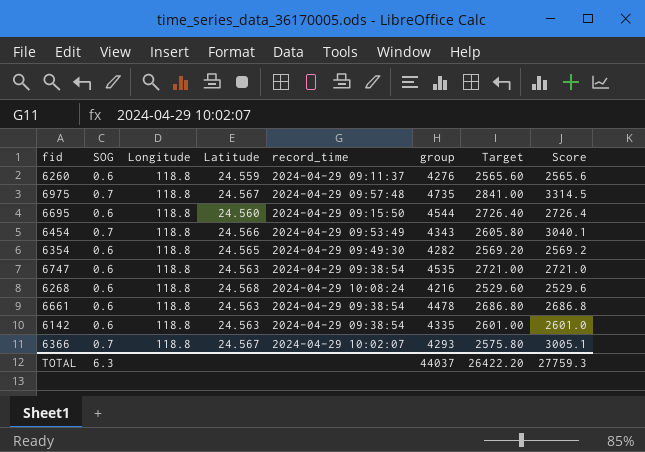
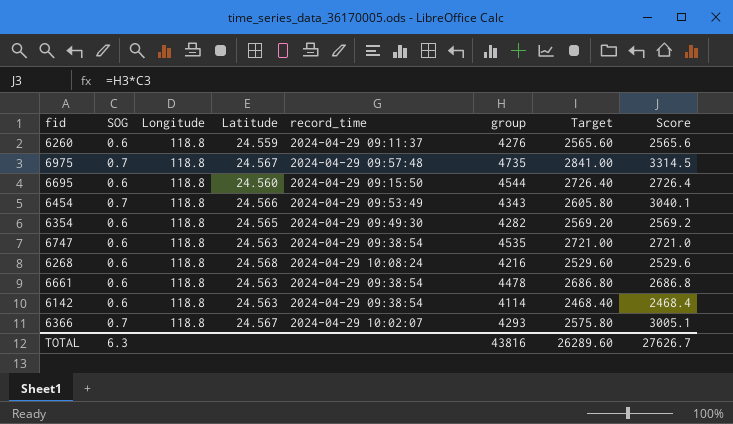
6142 | group: 4335 -> 4114
6142 | Target: 2601.00 -> 2468.40
6142 | Score: 2601.0 -> 2468.4
TOTAL | group: 44037 -> 43816
TOTAL | Target: 26422.20 -> 26289.60
TOTAL | Score: 27759.3 -> 27626.7

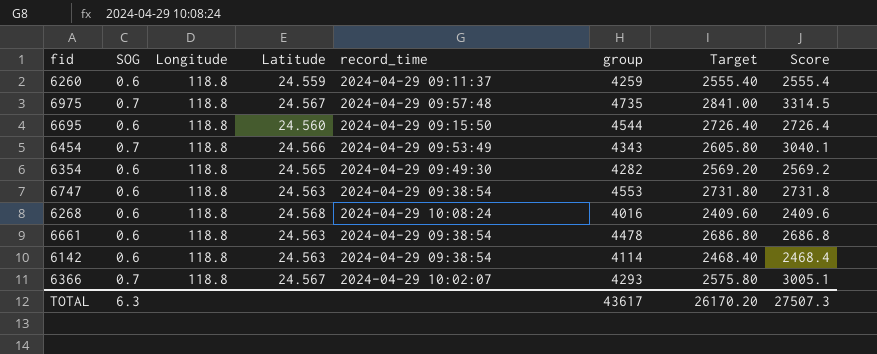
6260 | group: 4276 -> 4259
6260 | Target: 2565.60 -> 2555.40
6260 | Score: 2565.6 -> 2555.4
6747 | group: 4535 -> 4553
6747 | Target: 2721.00 -> 2731.80
6747 | Score: 2721.0 -> 2731.8
6268 | group: 4216 -> 4016
6268 | Target: 2529.60 -> 2409.60
6268 | Score: 2529.6 -> 2409.6
TOTAL | group: 43816 -> 43617
TOTAL | Target: 26289.60 -> 26170.20
TOTAL | Score: 27626.7 -> 27507.3

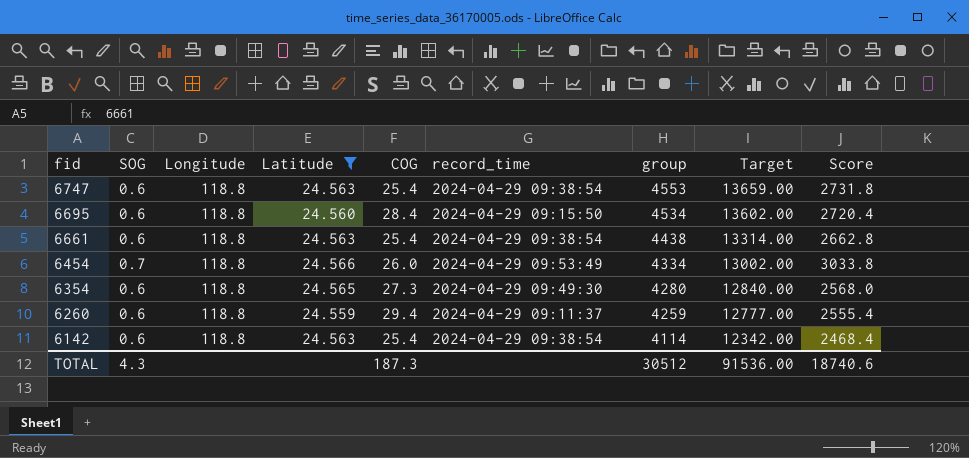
filter: none -> Latitude <= 24.566
row order: none -> fid descending
column COG | position: none -> 5
column Target | formula: [group] * 0.6 -> [group] * 3
6695 | group: 4544 -> 4534
6695 | Score: 2726.4 -> 2720.4
6661 | group: 4478 -> 4438
6661 | Score: 2686.8 -> 2662.8
6454 | group: 4343 -> 4334
6454 | Score: 3040.1 -> 3033.8
6354 | group: 4282 -> 4280
6354 | Score: 2569.2 -> 2568.0
TOTAL | SOG: 6.3 -> 4.3
TOTAL | group: 43617 -> 30512
TOTAL | Target: 26170.20 -> 91536.00
TOTAL | Score: 27507.3 -> 18740.6

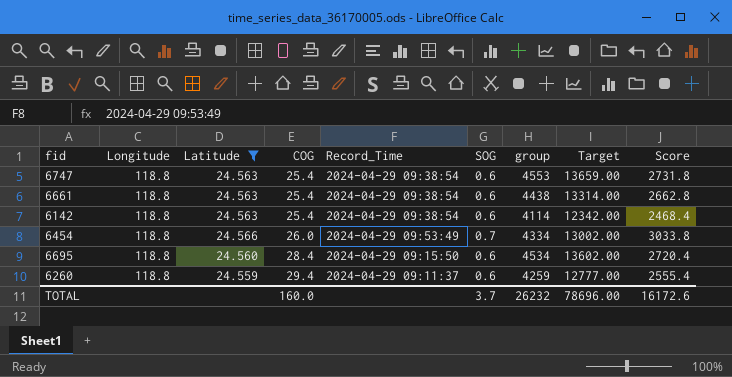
row order: fid descending -> COG ascending
column name: record_time -> Record_Time
column SOG | position: 2 -> 6
row 6354: 0.6 | 118.8 | 24.565 | 27.3 | 2024-04-29 09:49:30 | 4280 | 12840.00 | 2568.0 -> none
TOTAL | COG: 187.3 -> 160.0
TOTAL | SOG: 4.3 -> 3.7
TOTAL | group: 30512 -> 26232
TOTAL | Target: 91536.00 -> 78696.00
TOTAL | Score: 18740.6 -> 16172.6

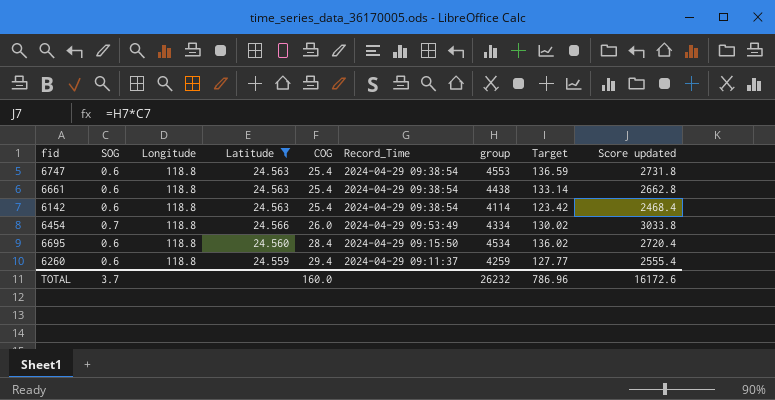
column SOG | position: 6 -> 2
column Target | formula: [group] * 3 -> [group] * 0.03
column name: Score -> Score updated
TOTAL | Target: 78696.00 -> 786.96

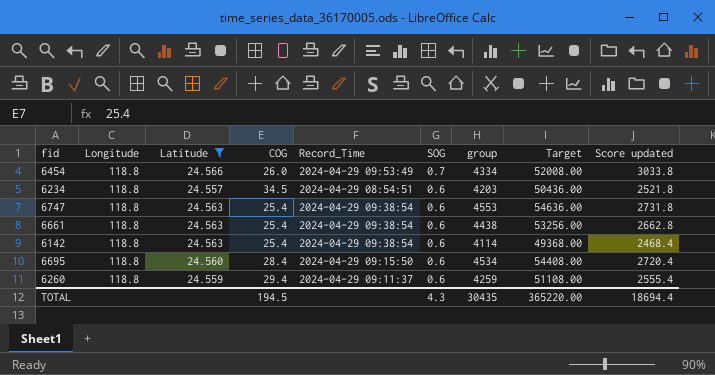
row order: COG ascending -> SOG descending
column SOG | position: 2 -> 6
column Target | formula: [group] * 0.03 -> [group] * 12
row 6234: none -> 118.8 | 24.557 | 34.5 | 2024-04-29 08:54:51 | 0.6 | 4203 | 50436.00 | 2521.8
TOTAL | COG: 160.0 -> 194.5
TOTAL | SOG: 3.7 -> 4.3
TOTAL | group: 26232 -> 30435
TOTAL | Target: 786.96 -> 365220.00
TOTAL | Score updated: 16172.6 -> 18694.4

